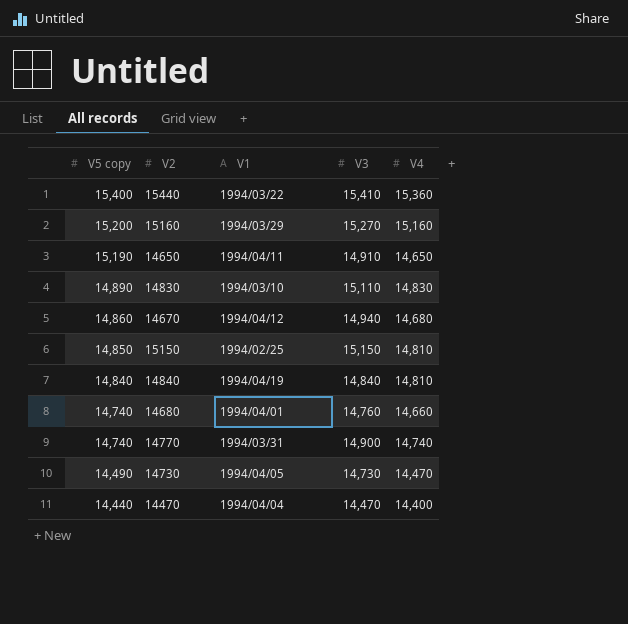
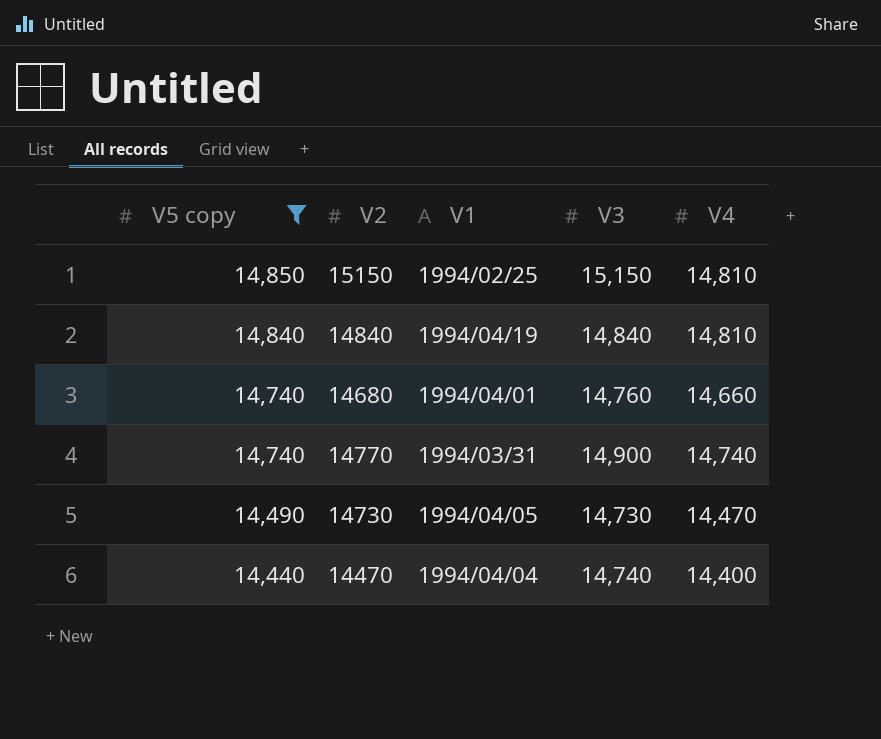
filter: none -> V5 copy <= 14,850
14470 | V3: 14,470 -> 14,740

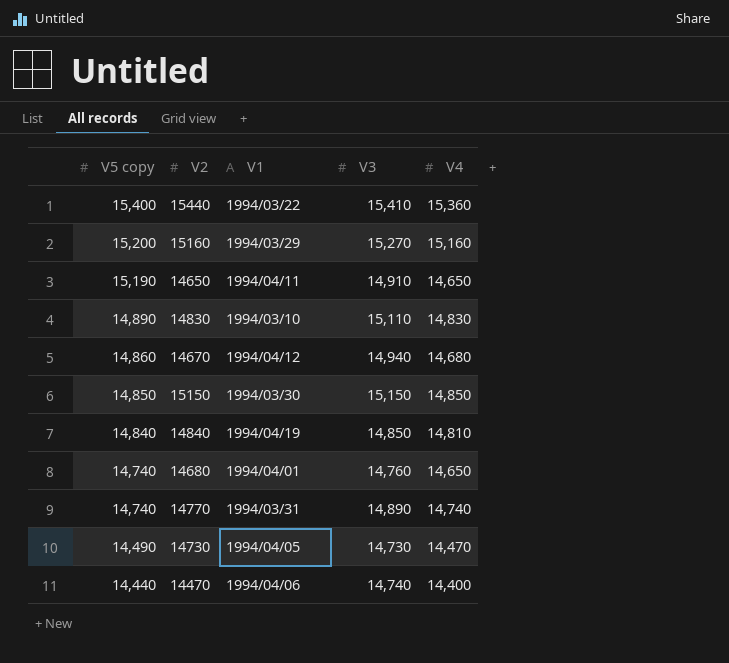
filter: V5 copy <= 14,850 -> none
15150 | V1: 1994/02/25 -> 1994/03/30
15150 | V4: 14,810 -> 14,850
14840 | V3: 14,840 -> 14,850
14680 | V4: 14,660 -> 14,650
14770 | V3: 14,900 -> 14,890
14470 | V1: 1994/04/04 -> 1994/04/06

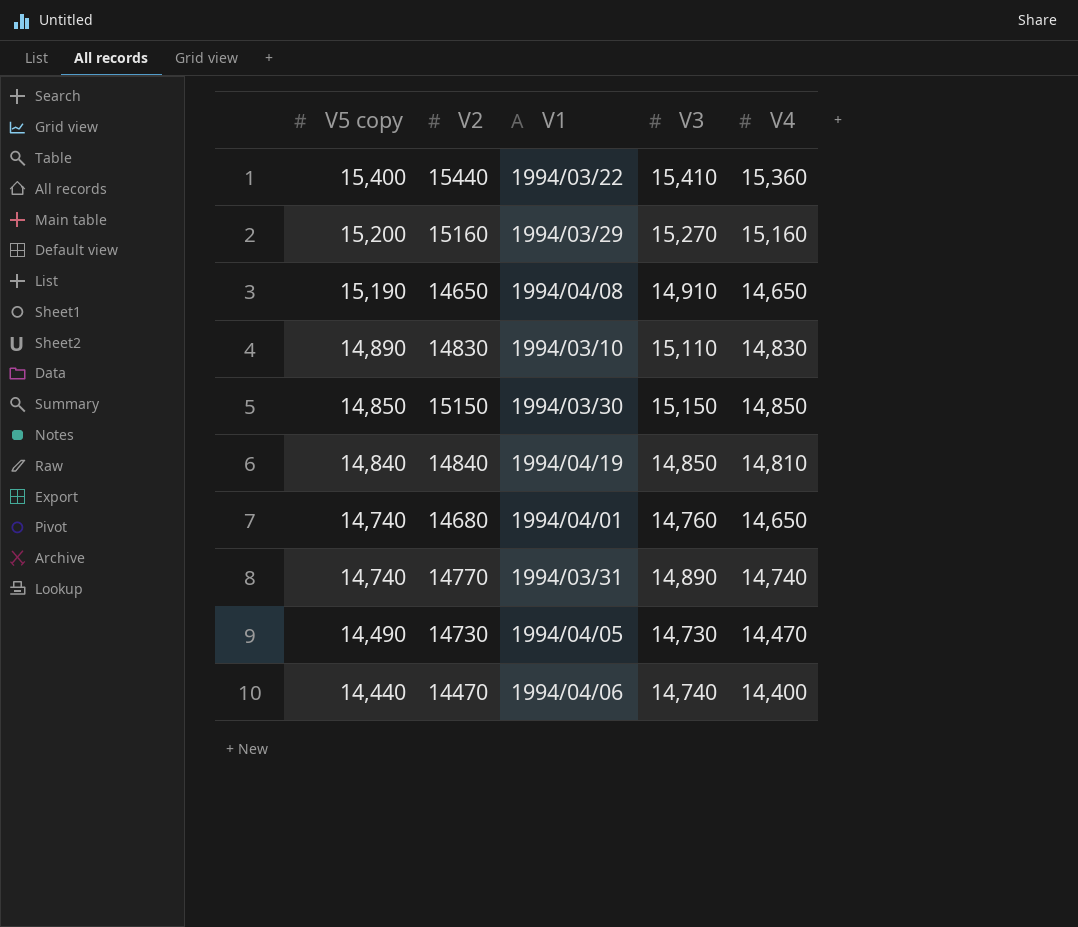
row 14670: 14,860 | 1994/04/12 | 14,940 | 14,680 -> none
14650 | V1: 1994/04/11 -> 1994/04/08

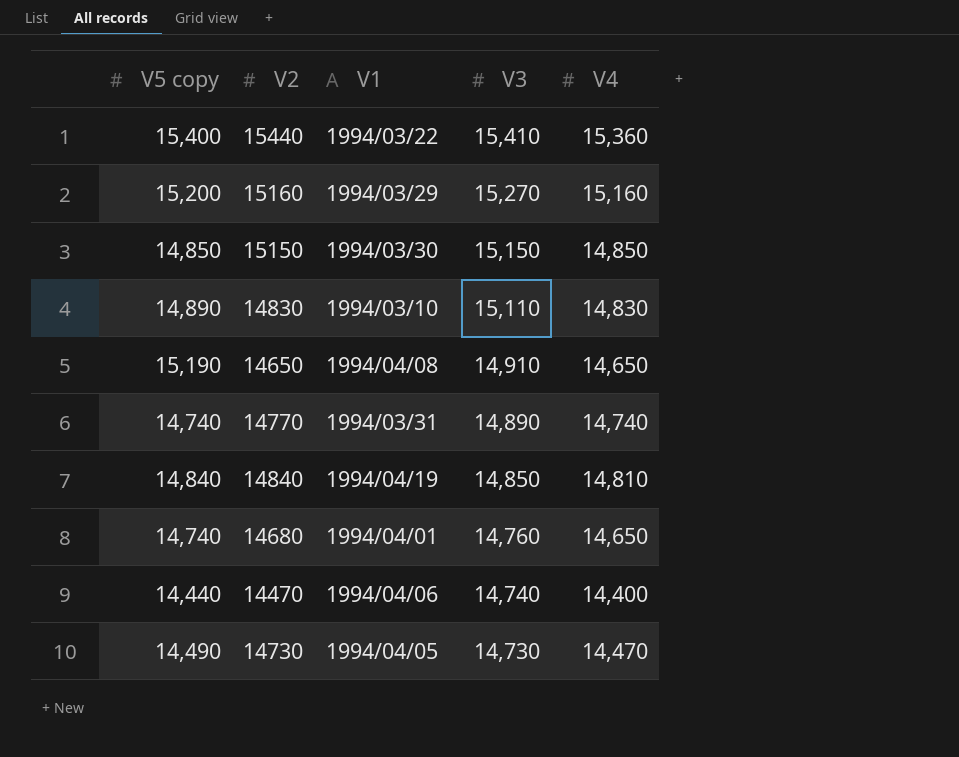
row order: V5 copy descending -> V3 descending

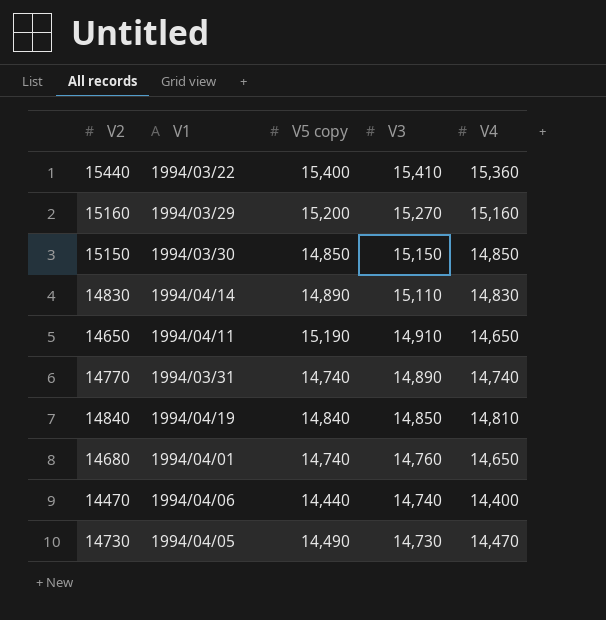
column V5 copy | position: 1 -> 3
14830 | V1: 1994/03/10 -> 1994/04/14
14650 | V1: 1994/04/08 -> 1994/04/11

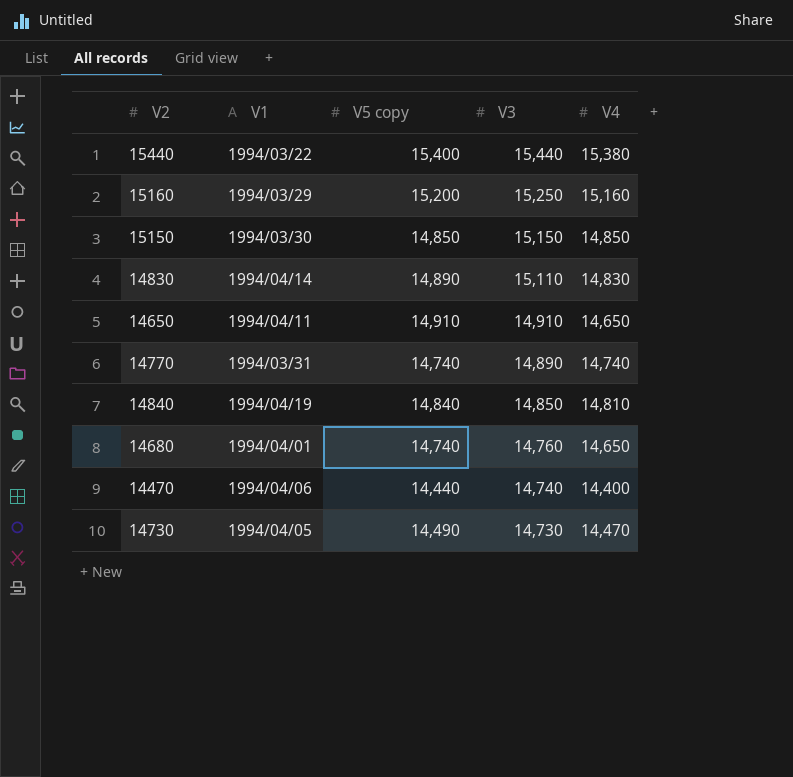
15440 | V3: 15,410 -> 15,440
15440 | V4: 15,360 -> 15,380
15160 | V3: 15,270 -> 15,250
14650 | V5 copy: 15,190 -> 14,910

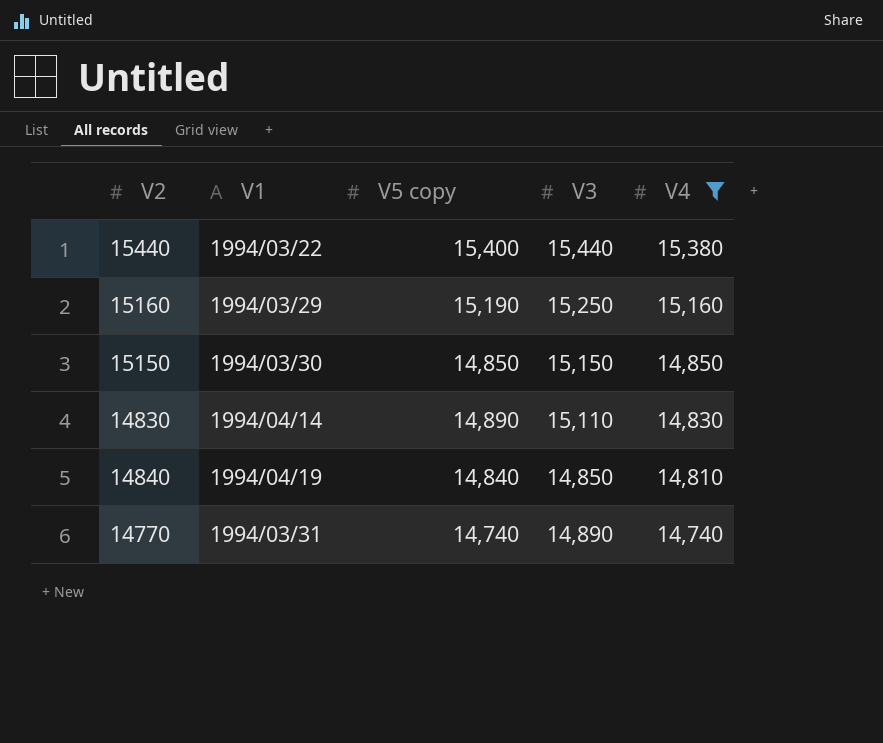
filter: none -> V4 >= 14,740
row order: V3 descending -> V4 descending
15160 | V5 copy: 15,200 -> 15,190

